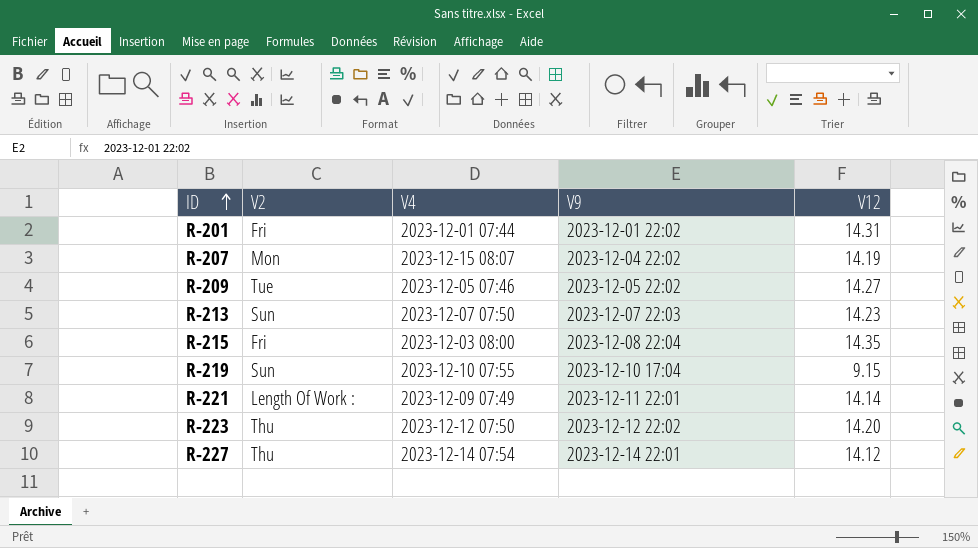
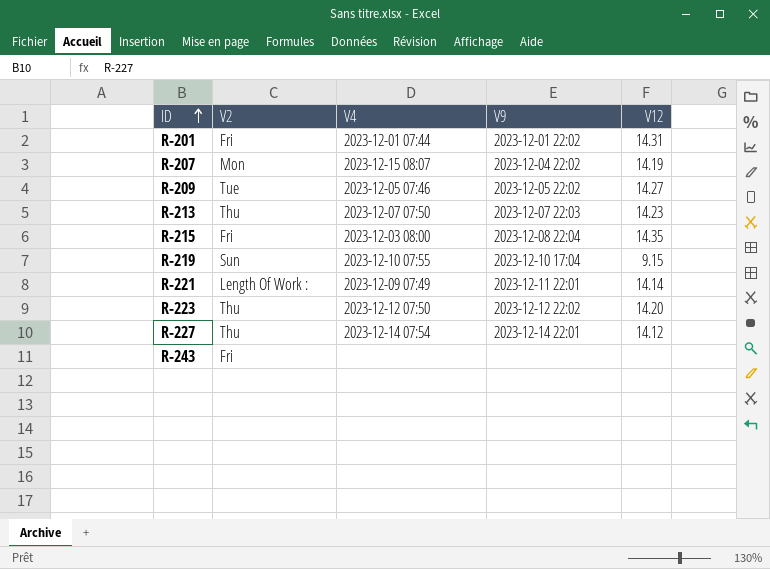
R-213 | V2: Sun -> Thu
row R-243: none -> Fri | none | none | none

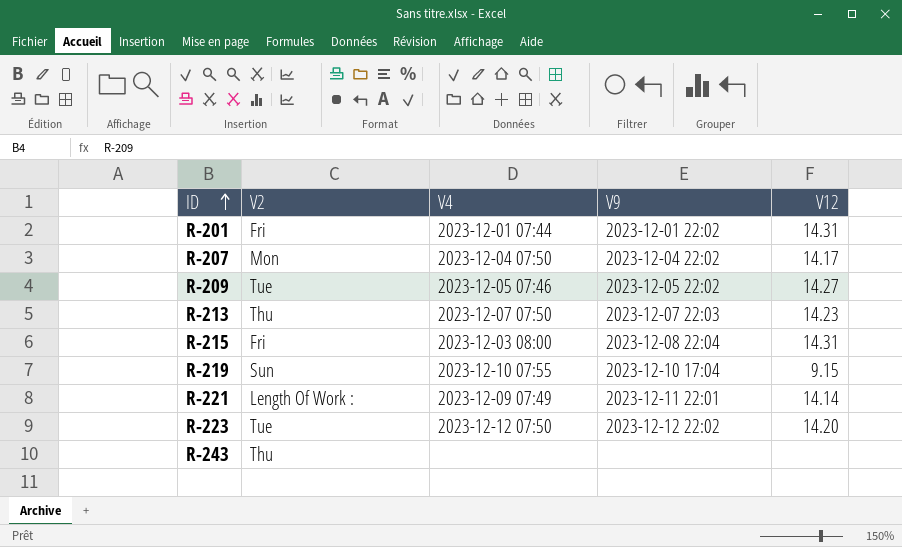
row R-227: Thu | 2023-12-14 07:54 | 2023-12-14 22:01 | 14.12 -> none
R-207 | V4: 2023-12-15 08:07 -> 2023-12-04 07:50
R-207 | V12: 14.19 -> 14.17
R-215 | V12: 14.35 -> 14.31
R-223 | V2: Thu -> Tue
R-243 | V2: Fri -> Thu

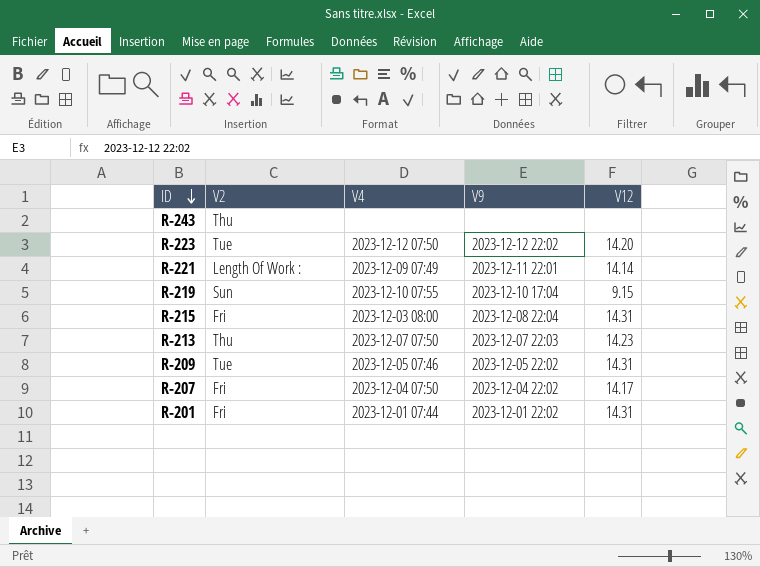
row order: ID ascending -> ID descending
R-209 | V12: 14.27 -> 14.31
R-207 | V2: Mon -> Fri

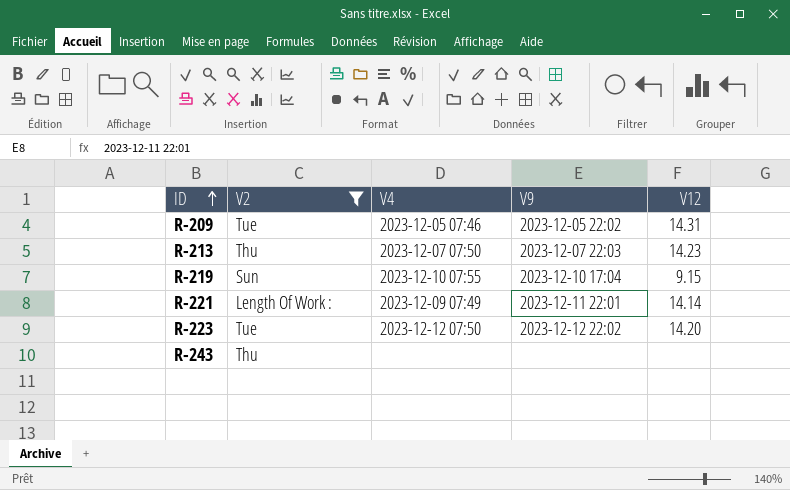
filter: none -> V2 != Fri
row order: ID descending -> ID ascending

